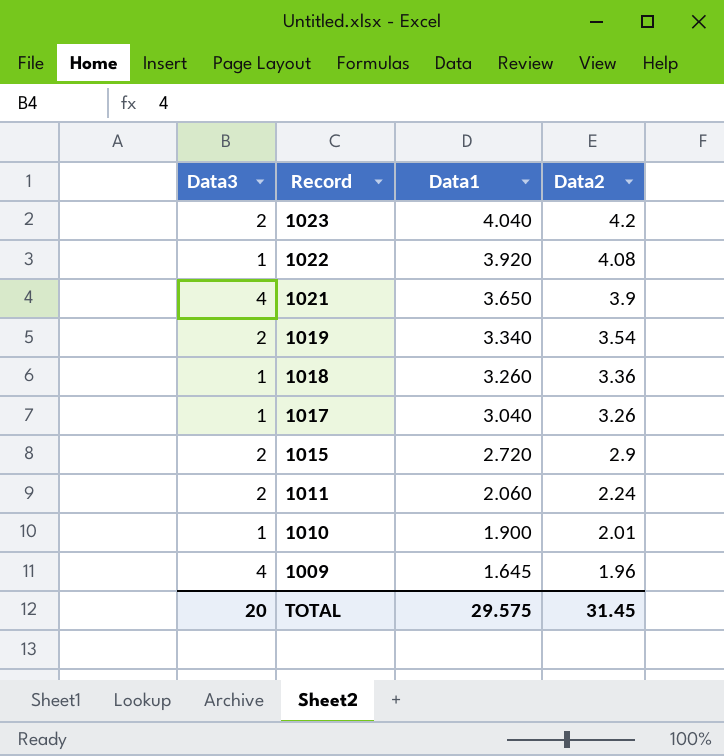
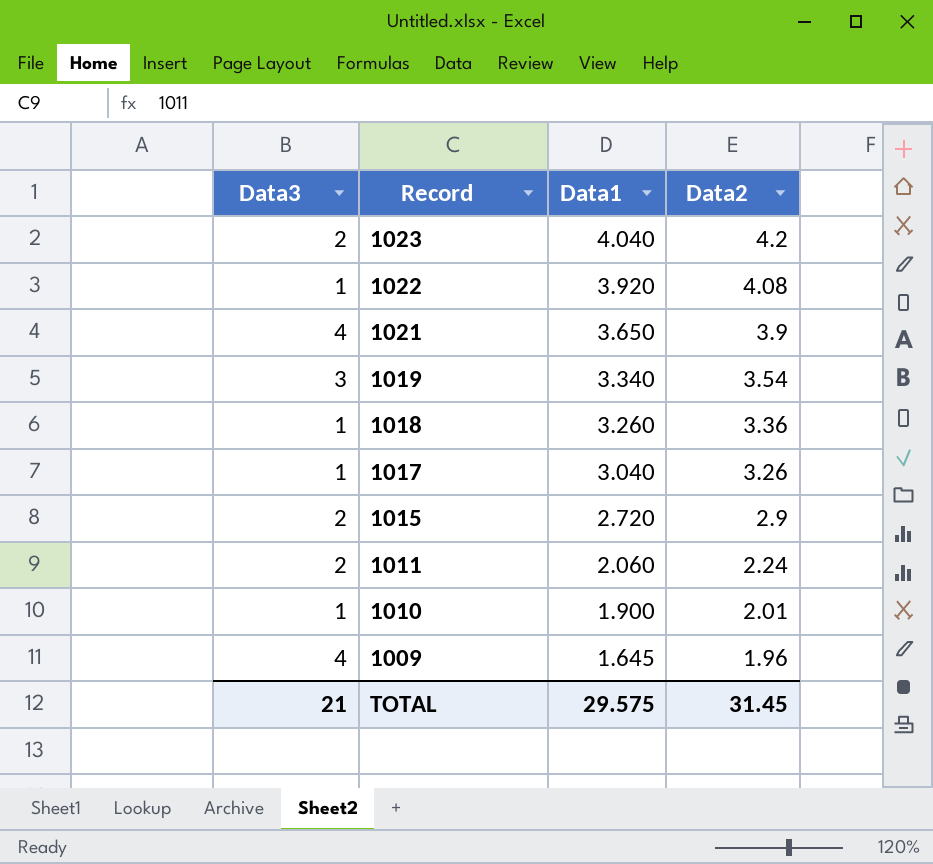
1019 | Data3: 2 -> 3
TOTAL | Data3: 20 -> 21

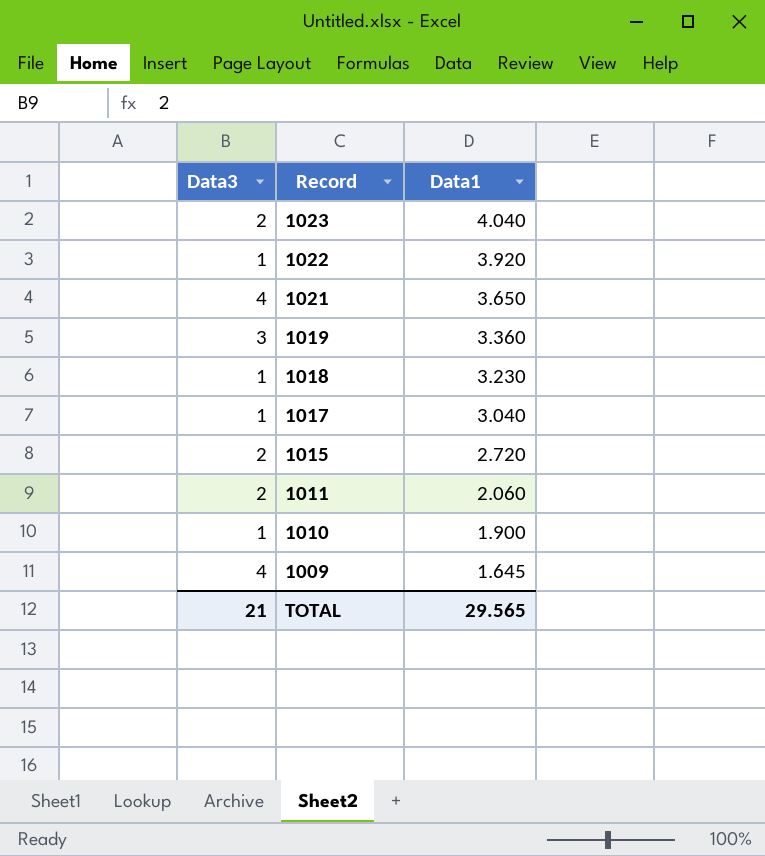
column Data2 | position: 4 -> none
1019 | Data1: 3.340 -> 3.360
1018 | Data1: 3.260 -> 3.230
TOTAL | Data1: 29.575 -> 29.565

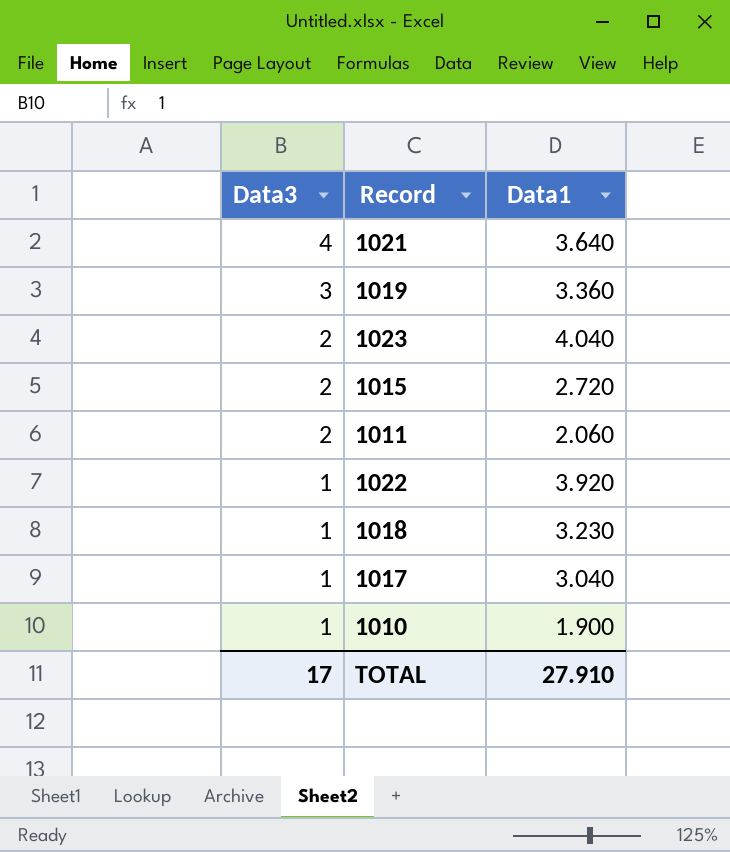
row order: Record descending -> Data3 descending
row 1009: 4 | 1.645 -> none
1021 | Data1: 3.650 -> 3.640
TOTAL | Data3: 21 -> 17
TOTAL | Data1: 29.565 -> 27.910

